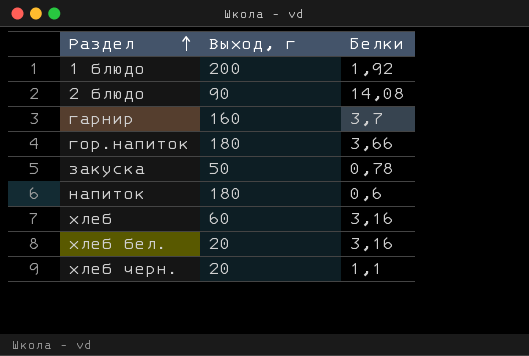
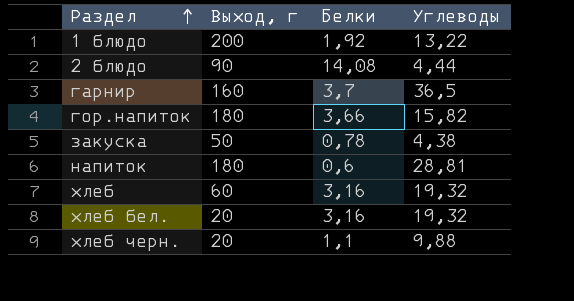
column Углеводы | position: none -> 4

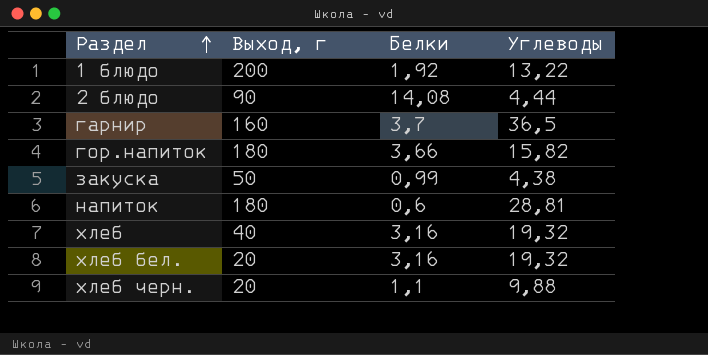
закуска | Белки: 0,78 -> 0,99
хлеб | Выход, г: 60 -> 40

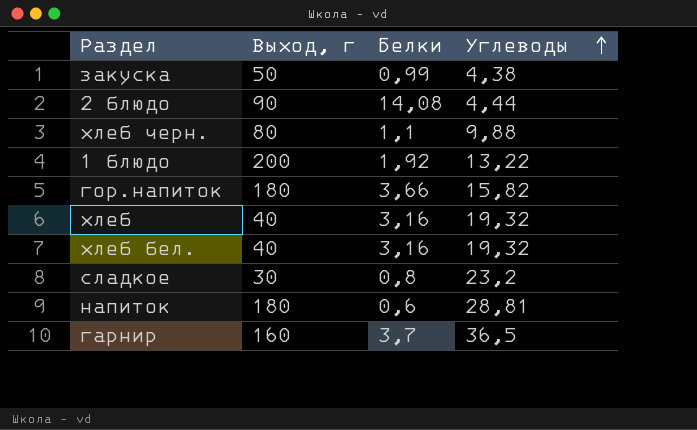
row order: Раздел ascending -> Углеводы ascending
хлеб черн. | Выход, г: 20 -> 80
хлеб бел. | Выход, г: 20 -> 40
row сладкое: none -> 30 | 0,8 | 23,2

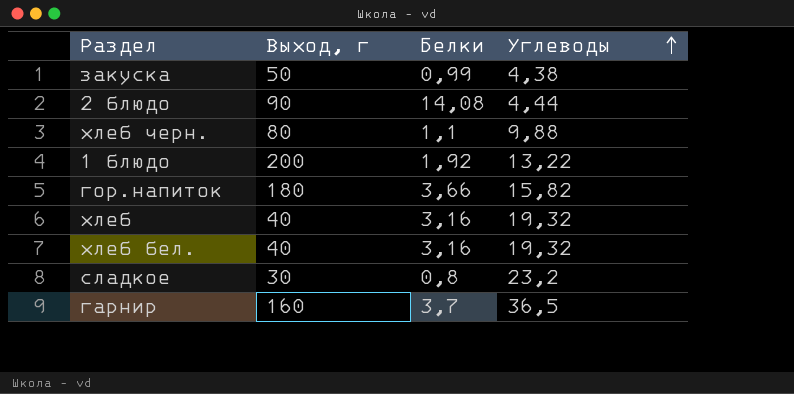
row напиток: 180 | 0,6 | 28,81 -> none

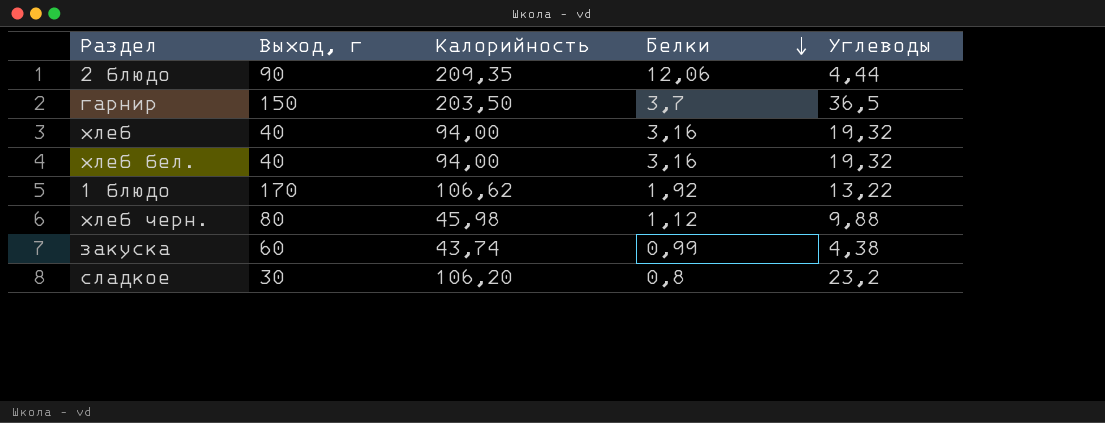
row order: Углеводы ascending -> Белки descending
column Калорийность | position: none -> 3
row гор.напиток: 180 | 3,66 | 15,82 -> none
2 блюдо | Белки: 14,08 -> 12,06
гарнир | Выход, г: 160 -> 150
1 блюдо | Выход, г: 200 -> 170
хлеб черн. | Белки: 1,1 -> 1,12
закуска | Выход, г: 50 -> 60

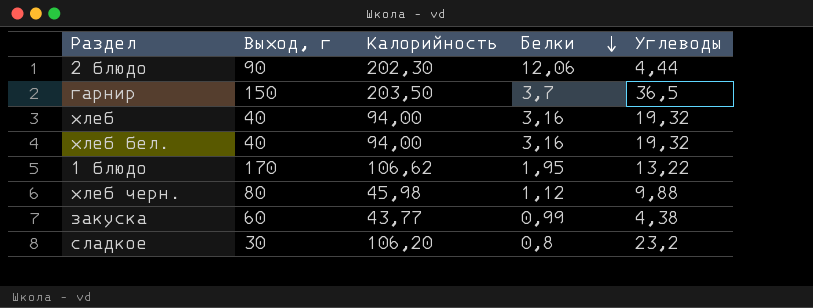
2 блюдо | Калорийность: 209,35 -> 202,30
1 блюдо | Белки: 1,92 -> 1,95
закуска | Калорийность: 43,74 -> 43,77

